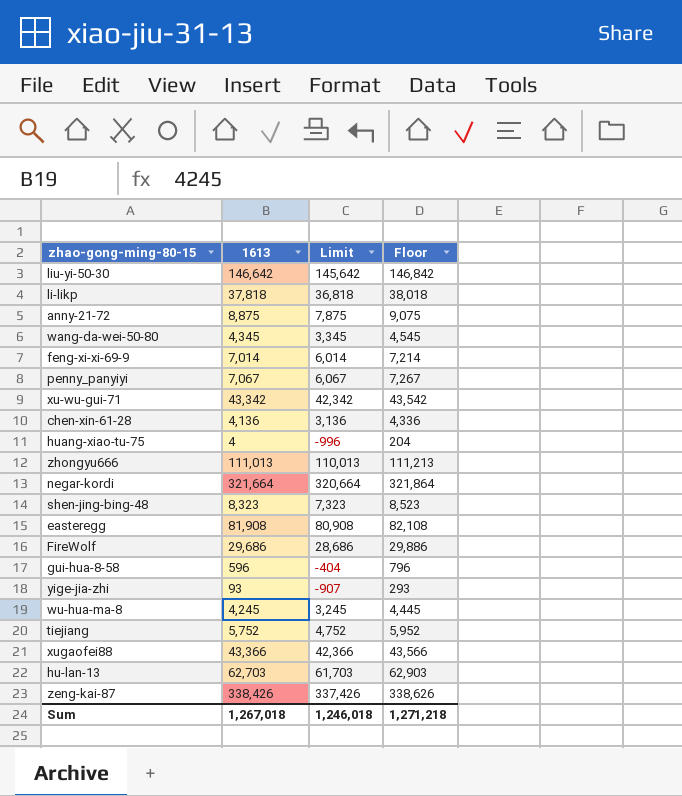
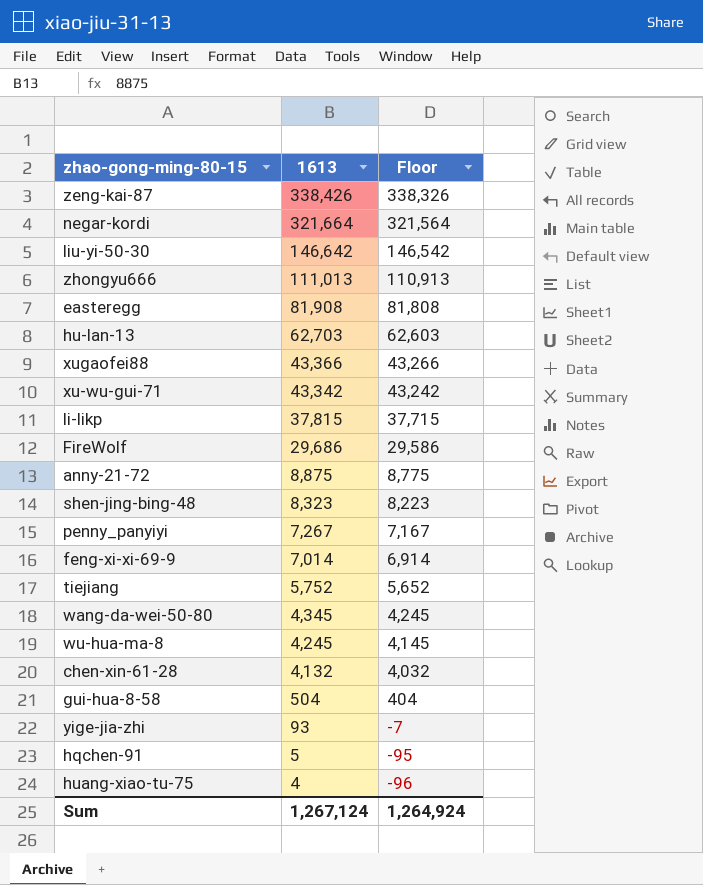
row order: none -> 1613 descending
column Limit | formula: [1613] - 1000 -> none
column Floor | formula: [1613] + 200 -> [1613] - 100
li-likp | 1613: 37,818 -> 37,815
penny_panyiyi | 1613: 7,067 -> 7,267
chen-xin-61-28 | 1613: 4,136 -> 4,132
gui-hua-8-58 | 1613: 596 -> 504
row hqchen-91: none -> 5 | -95
Sum | 1613: 1,267,018 -> 1,267,124
Sum | Floor: 1,271,218 -> 1,264,924

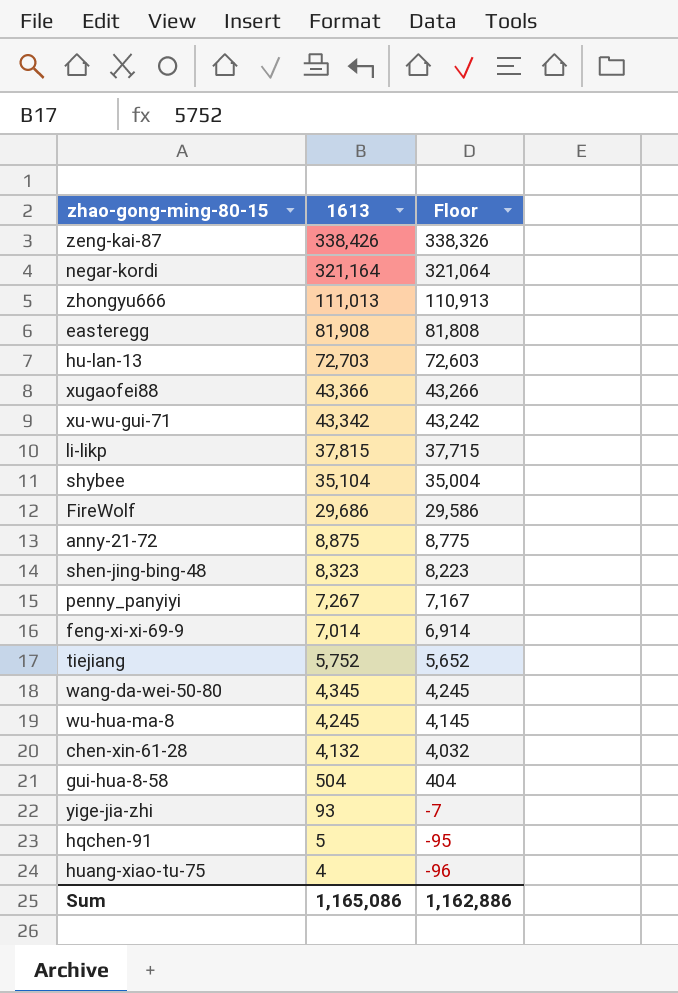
row liu-yi-50-30: 146,642 | 146,542 -> none
negar-kordi | 1613: 321,664 -> 321,164
negar-kordi | Floor: 321,564 -> 321,064
hu-lan-13 | 1613: 62,703 -> 72,703
hu-lan-13 | Floor: 62,603 -> 72,603
row shybee: none -> 35,104 | 35,004
Sum | 1613: 1,267,124 -> 1,165,086
Sum | Floor: 1,264,924 -> 1,162,886

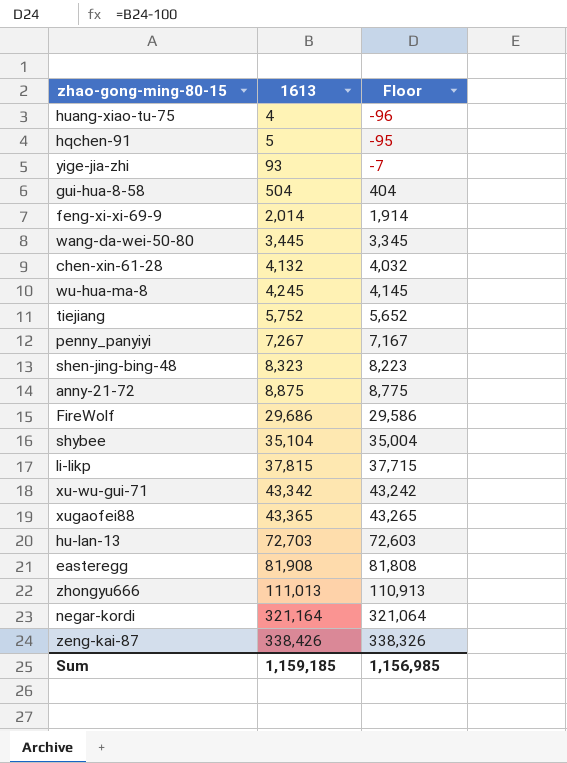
row order: 1613 descending -> 1613 ascending
feng-xi-xi-69-9 | 1613: 7,014 -> 2,014
feng-xi-xi-69-9 | Floor: 6,914 -> 1,914
wang-da-wei-50-80 | 1613: 4,345 -> 3,445
wang-da-wei-50-80 | Floor: 4,245 -> 3,345
xugaofei88 | 1613: 43,366 -> 43,365
xugaofei88 | Floor: 43,266 -> 43,265
Sum | 1613: 1,165,086 -> 1,159,185
Sum | Floor: 1,162,886 -> 1,156,985

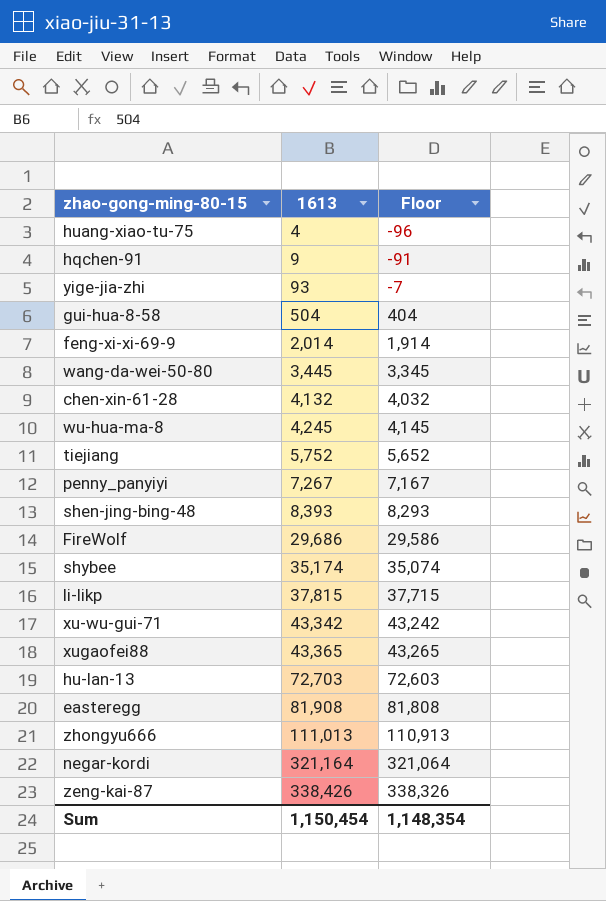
row anny-21-72: 8,875 | 8,775 -> none
hqchen-91 | 1613: 5 -> 9
hqchen-91 | Floor: -95 -> -91
shen-jing-bing-48 | 1613: 8,323 -> 8,393
shen-jing-bing-48 | Floor: 8,223 -> 8,293
shybee | 1613: 35,104 -> 35,174
shybee | Floor: 35,004 -> 35,074
Sum | 1613: 1,159,185 -> 1,150,454
Sum | Floor: 1,156,985 -> 1,148,354

